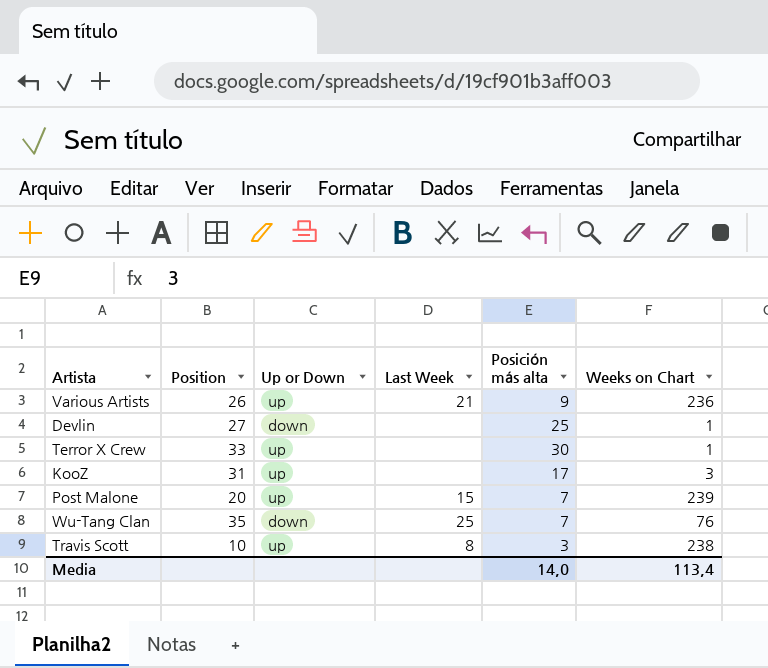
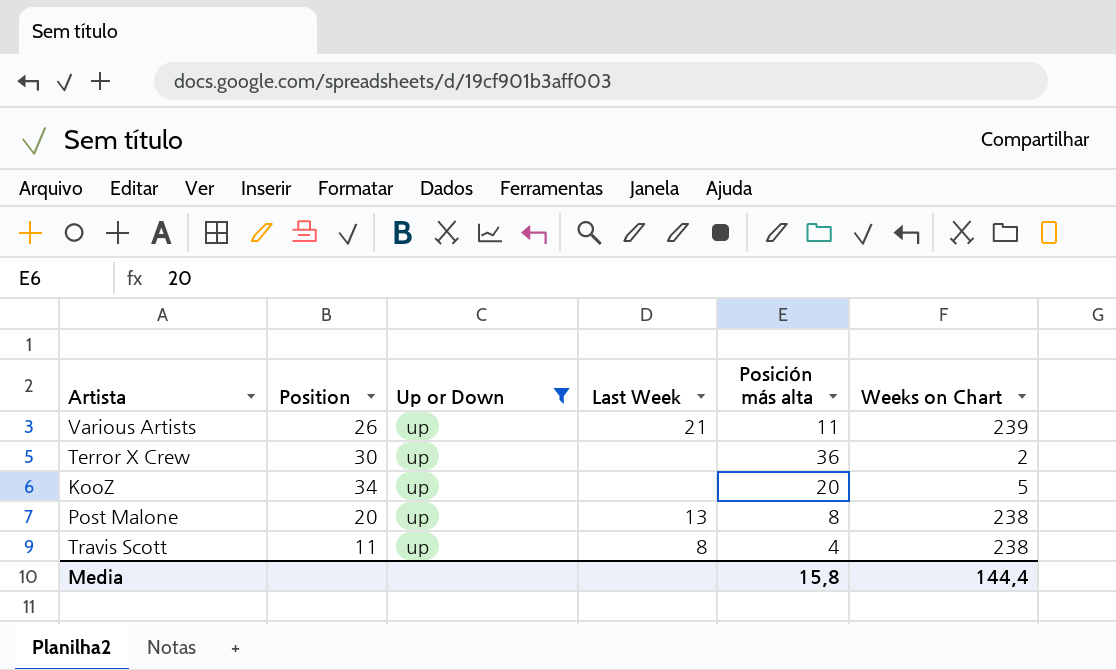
filter: none -> Up or Down = up
Various Artists | Posición más alta: 9 -> 11
Various Artists | Weeks on Chart: 236 -> 239
Terror X Crew | Position: 33 -> 30
Terror X Crew | Posición más alta: 30 -> 36
Terror X Crew | Weeks on Chart: 1 -> 2
KooZ | Position: 31 -> 34
KooZ | Posición más alta: 17 -> 20
KooZ | Weeks on Chart: 3 -> 5
Post Malone | Last Week: 15 -> 13
Post Malone | Posición más alta: 7 -> 8
Post Malone | Weeks on Chart: 239 -> 238
Travis Scott | Position: 10 -> 11
Travis Scott | Posición más alta: 3 -> 4
Media | Posición más alta: 14,0 -> 15,8
Media | Weeks on Chart: 113,4 -> 144,4

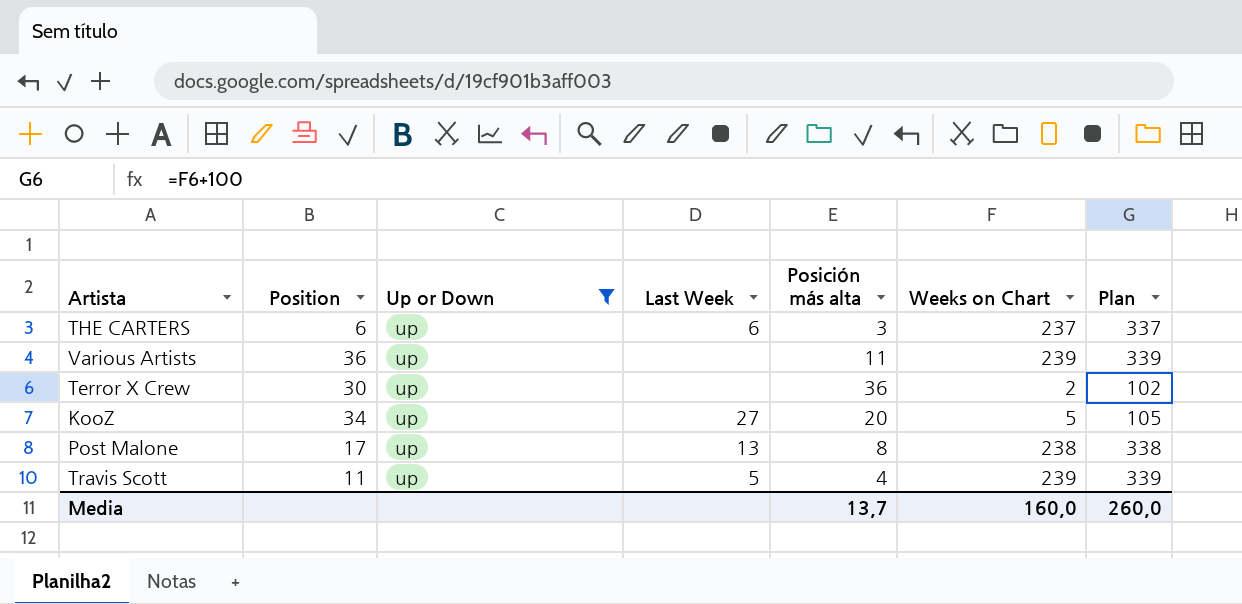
column Plan | formula: none -> [Weeks on Chart] + 100
row THE CARTERS: none -> 6 | up | 6 | 3 | 237 | 337
Various Artists | Position: 26 -> 36
Various Artists | Last Week: 21 -> none
KooZ | Last Week: none -> 27
Post Malone | Position: 20 -> 17
Travis Scott | Last Week: 8 -> 5
Travis Scott | Weeks on Chart: 238 -> 239
Media | Posición más alta: 15,8 -> 13,7
Media | Weeks on Chart: 144,4 -> 160,0

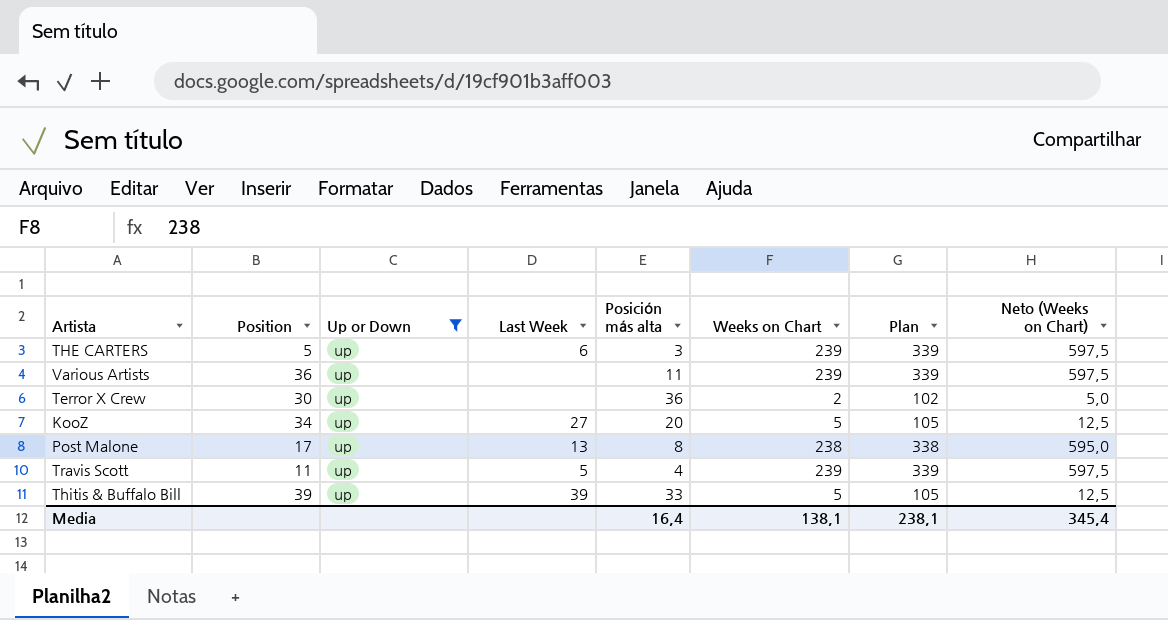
column Neto (Weeks on Chart) | formula: none -> [Weeks on Chart] * 2,5
THE CARTERS | Position: 6 -> 5
THE CARTERS | Weeks on Chart: 237 -> 239
THE CARTERS | Plan: 337 -> 339
row Thitis & Buffalo Bill: none -> 39 | up | 39 | 33 | 5 | 105 | 12,5
Media | Posición más alta: 13,7 -> 16,4
Media | Weeks on Chart: 160,0 -> 138,1
Media | Plan: 260,0 -> 238,1

